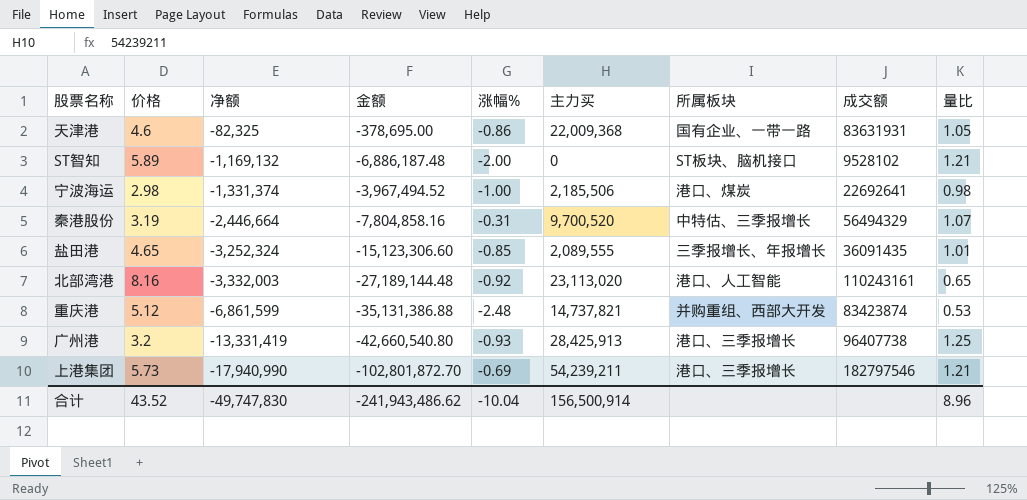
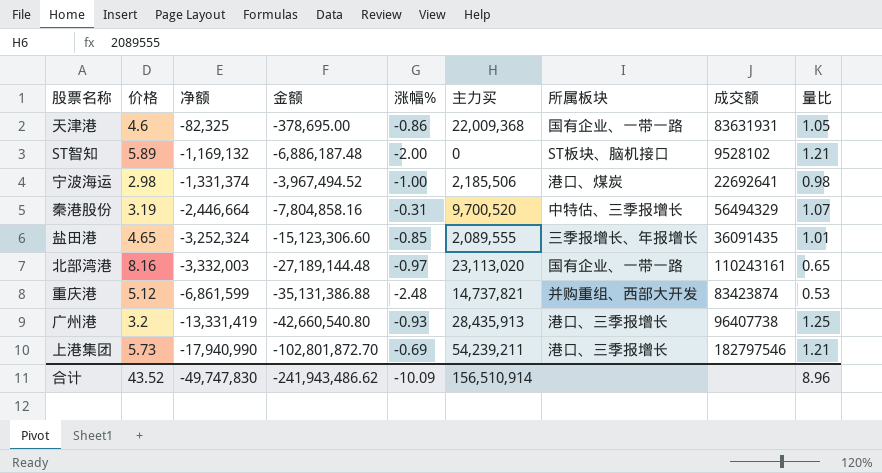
北部湾港 | 涨幅%: -0.92 -> -0.97
北部湾港 | 所属板块: 港口、人工智能 -> 国有企业、一带一路
广州港 | 主力买: 28,425,913 -> 28,435,913
合计 | 涨幅%: -10.04 -> -10.09
合计 | 主力买: 156,500,914 -> 156,510,914

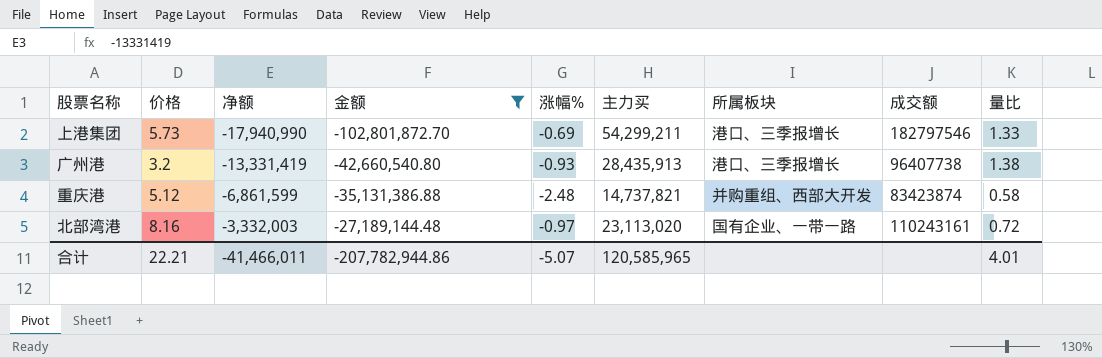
filter: none -> 金额 <= -27,189,144.48
row order: 净额 descending -> 净额 ascending
上港集团 | 主力买: 54,239,211 -> 54,299,211
上港集团 | 量比: 1.21 -> 1.33
广州港 | 量比: 1.25 -> 1.38
重庆港 | 量比: 0.53 -> 0.58
北部湾港 | 量比: 0.65 -> 0.72
合计 | 价格: 43.52 -> 22.21
合计 | 净额: -49,747,830 -> -41,466,011
合计 | 金额: -241,943,486.62 -> -207,782,944.86
合计 | 涨幅%: -10.09 -> -5.07
合计 | 主力买: 156,510,914 -> 120,585,965
合计 | 量比: 8.96 -> 4.01

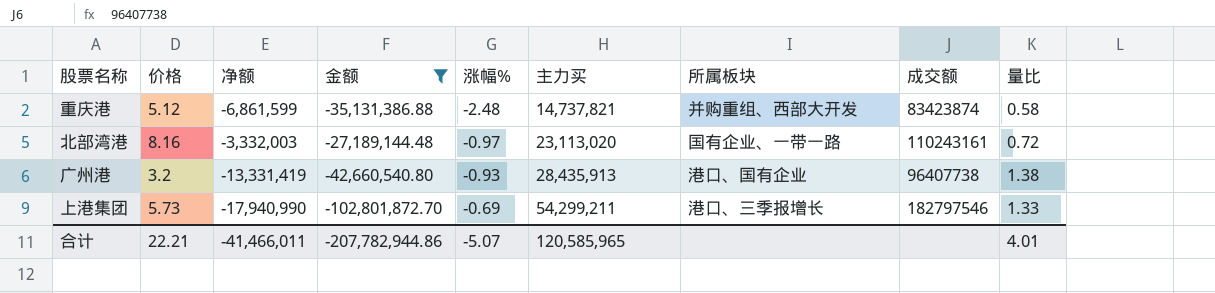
row order: 净额 ascending -> 涨幅% ascending
广州港 | 所属板块: 港口、三季报增长 -> 港口、国有企业

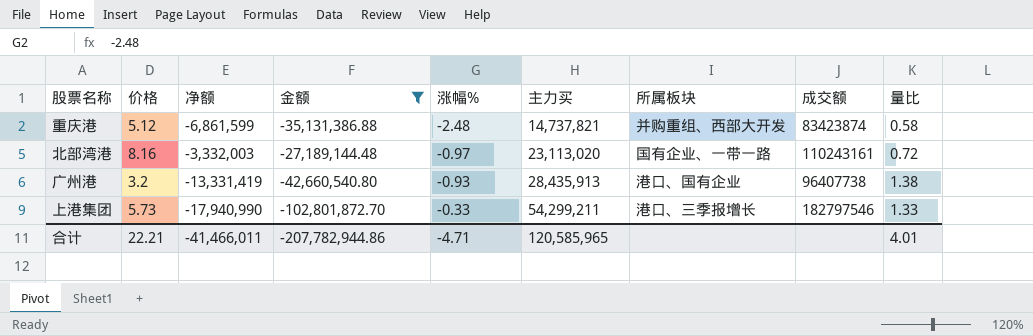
上港集团 | 涨幅%: -0.69 -> -0.33
合计 | 涨幅%: -5.07 -> -4.71

